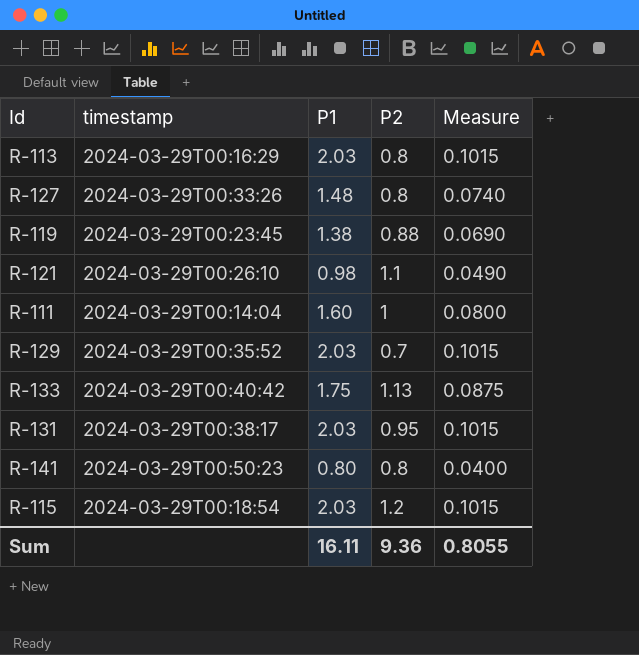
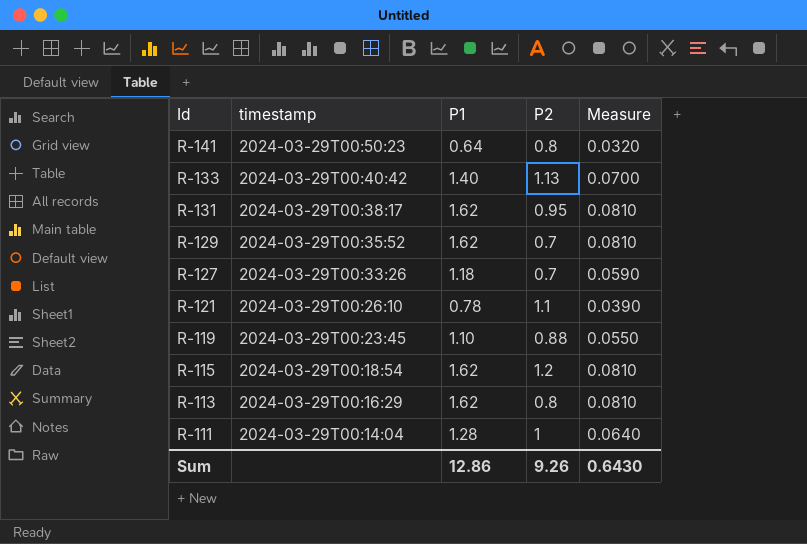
row order: none -> Id descending
R-141 | P1: 0.80 -> 0.64
R-141 | Measure: 0.0400 -> 0.0320
R-133 | P1: 1.75 -> 1.40
R-133 | Measure: 0.0875 -> 0.0700
R-131 | P1: 2.03 -> 1.62
R-131 | Measure: 0.1015 -> 0.0810
R-129 | P1: 2.03 -> 1.62
R-129 | Measure: 0.1015 -> 0.0810
R-127 | P1: 1.48 -> 1.18
R-127 | P2: 0.8 -> 0.7
R-127 | Measure: 0.0740 -> 0.0590
R-121 | P1: 0.98 -> 0.78
R-121 | Measure: 0.0490 -> 0.0390
R-119 | P1: 1.38 -> 1.10
R-119 | Measure: 0.0690 -> 0.0550
R-115 | P1: 2.03 -> 1.62
R-115 | Measure: 0.1015 -> 0.0810
R-113 | P1: 2.03 -> 1.62
R-113 | Measure: 0.1015 -> 0.0810
R-111 | P1: 1.60 -> 1.28
R-111 | Measure: 0.0800 -> 0.0640
Sum | P1: 16.11 -> 12.86
Sum | P2: 9.36 -> 9.26
Sum | Measure: 0.8055 -> 0.6430

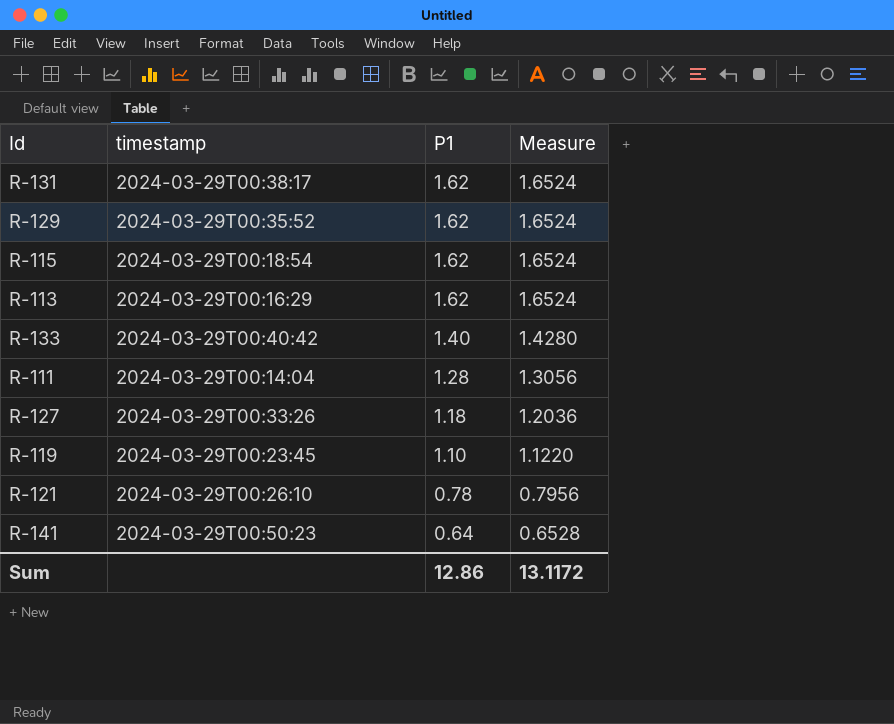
row order: Id descending -> P1 descending
column P2 | position: 4 -> none
column Measure | formula: [P1] * 0.05 -> [P1] * 1.02
Sum | Measure: 0.6430 -> 13.1172

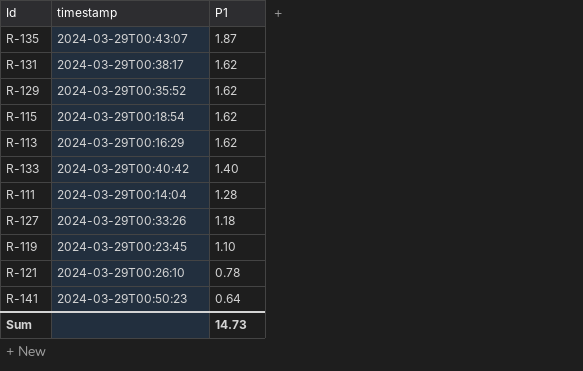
column Measure | formula: [P1] * 1.02 -> none
row R-135: none -> 2024-03-29T00:43:07 | 1.87
Sum | P1: 12.86 -> 14.73

